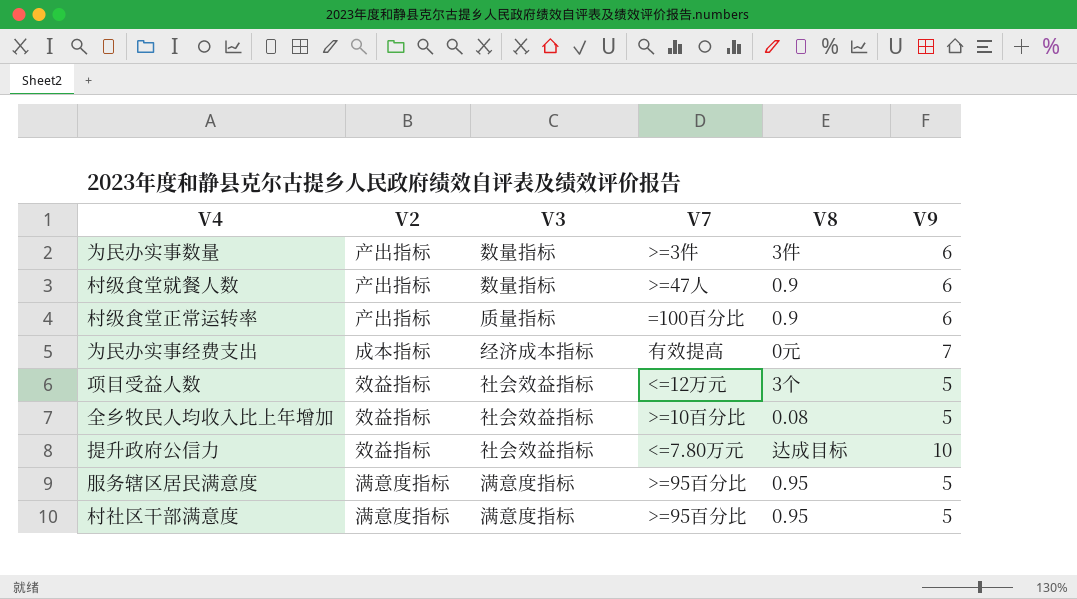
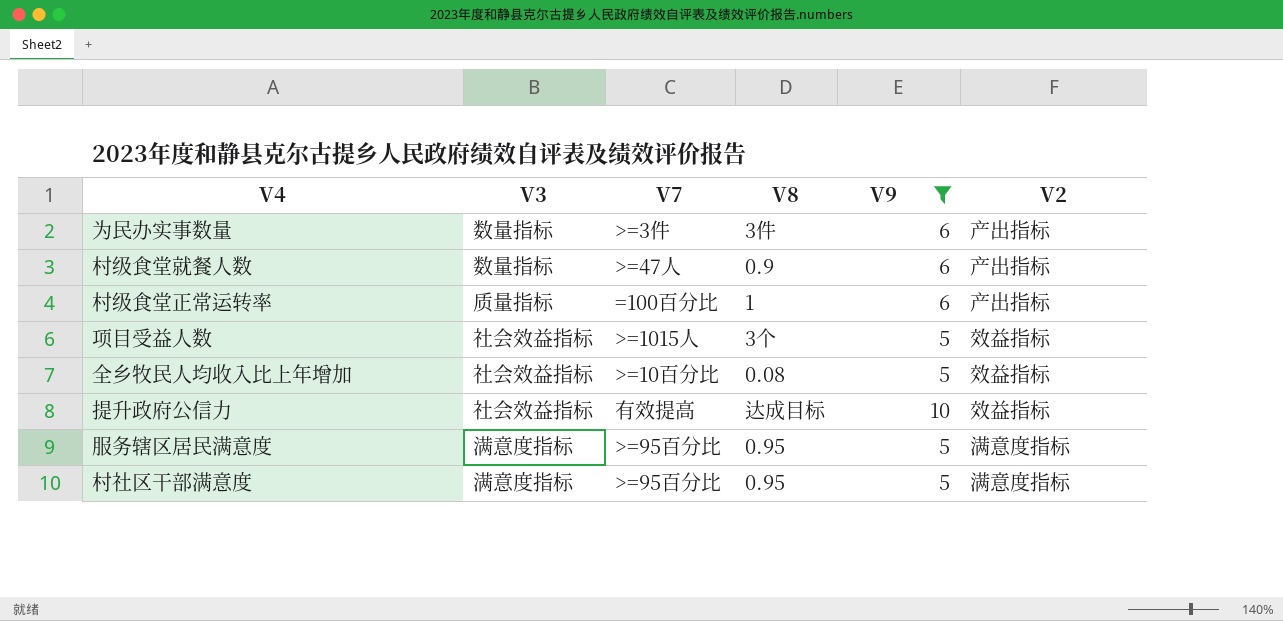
filter: none -> V9 != 7
column V2 | position: 2 -> 6
村级食堂正常运转率 | V8: 0.9 -> 1
项目受益人数 | V7: <=12万元 -> >=1015人
提升政府公信力 | V7: <=7.80万元 -> 有效提高

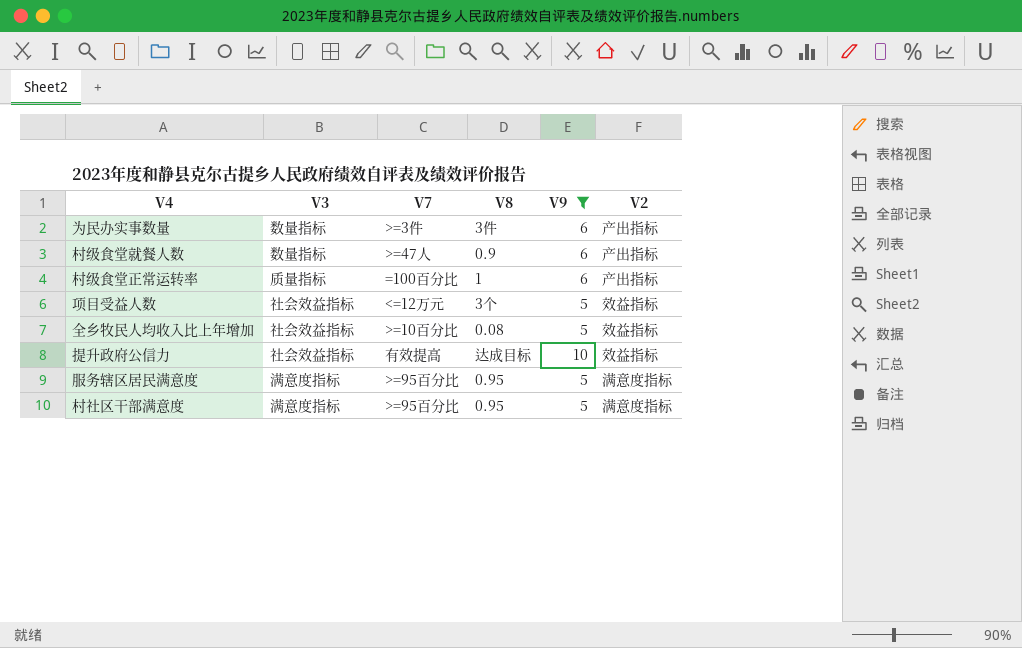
项目受益人数 | V7: >=1015人 -> <=12万元

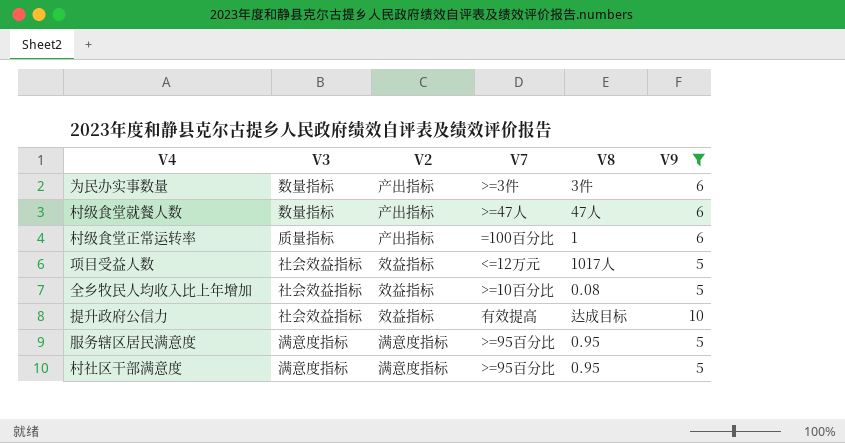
column V2 | position: 6 -> 3
村级食堂就餐人数 | V8: 0.9 -> 47人
项目受益人数 | V8: 3个 -> 1017人

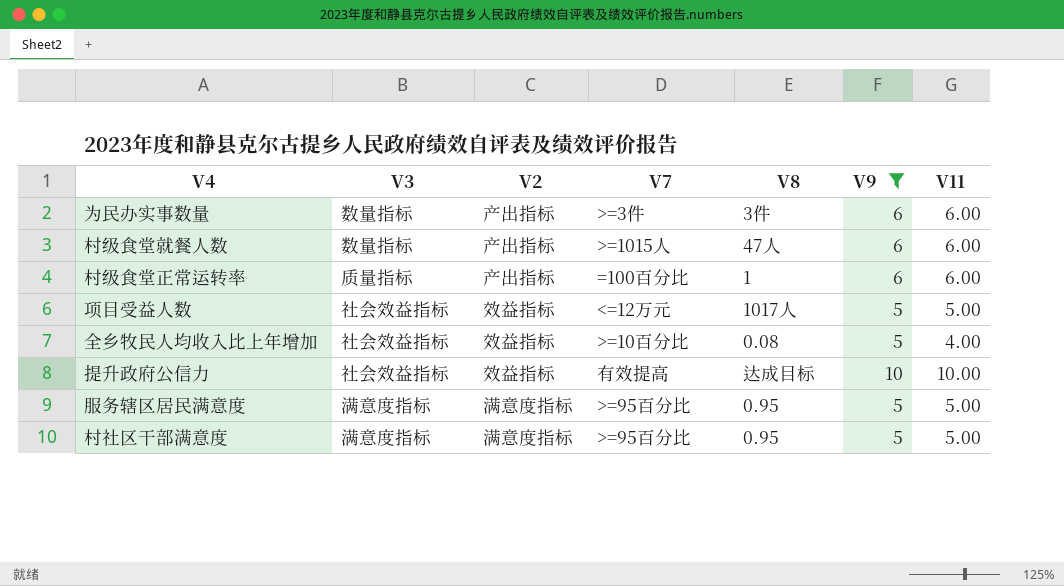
column V11 | position: none -> 7
村级食堂就餐人数 | V7: >=47人 -> >=1015人

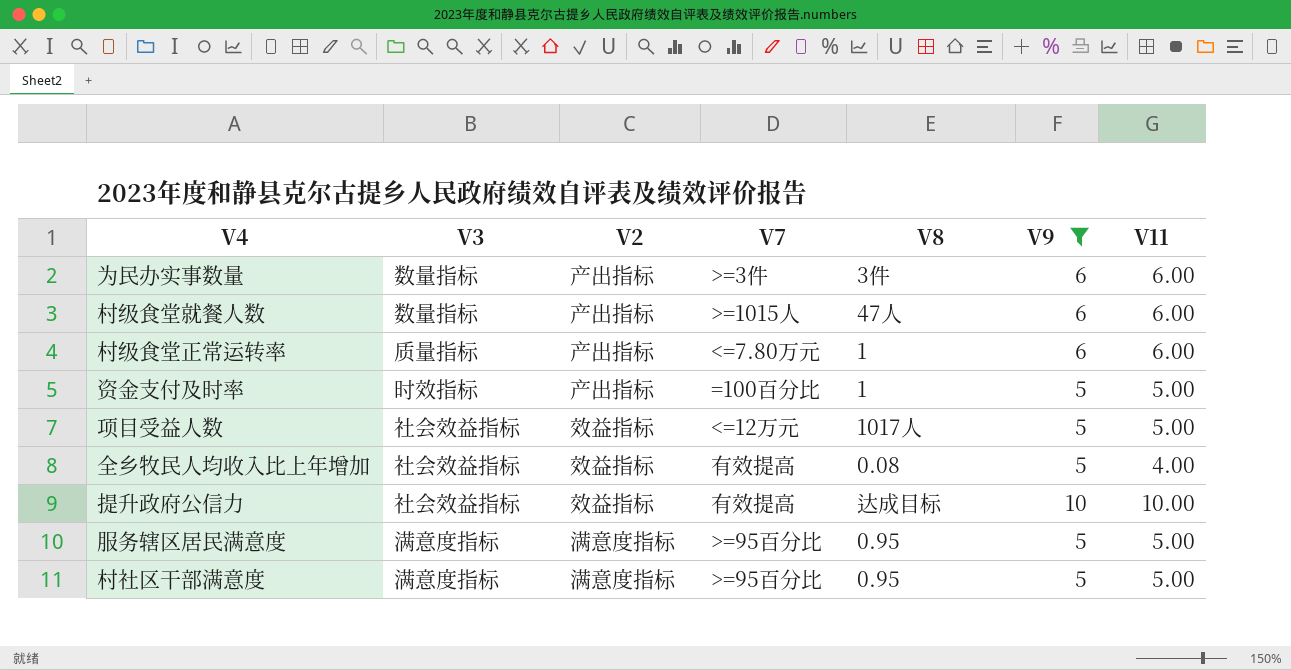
村级食堂正常运转率 | V7: =100百分比 -> <=7.80万元
row 资金支付及时率: none -> 时效指标 | 产出指标 | =100百分比 | 1 | 5 | 5.00
全乡牧民人均收入比上年增加 | V7: >=10百分比 -> 有效提高

